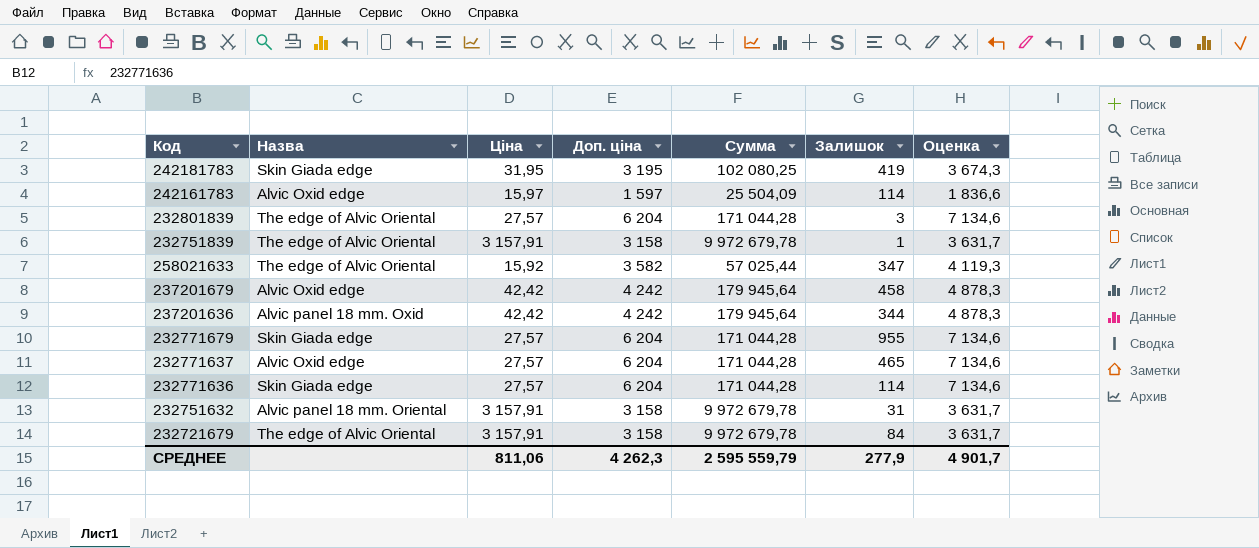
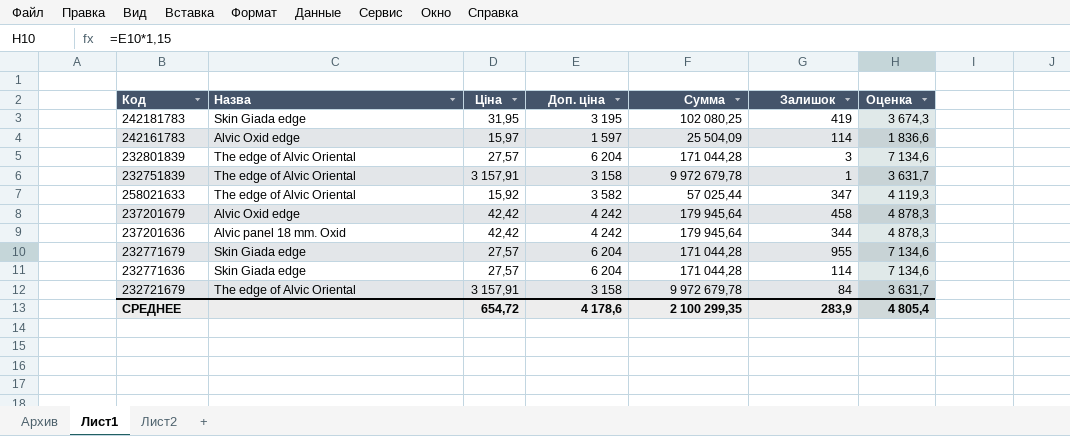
row 232771637: Alvic Oxid edge | 27,57 | 6 204 | 171 044,28 | 465 | 7 134,6 -> none
row 232751632: Alvic panel 18 mm. Oriental | 3 157,91 | 3 158 | 9 972 679,78 | 31 | 3 631,7 -> none
СРЕДНЕЕ | Ціна: 811,06 -> 654,72
СРЕДНЕЕ | Доп. ціна: 4 262,3 -> 4 178,6
СРЕДНЕЕ | Сумма: 2 595 559,79 -> 2 100 299,35
СРЕДНЕЕ | Залишок: 277,9 -> 283,9
СРЕДНЕЕ | Оценка: 4 901,7 -> 4 805,4

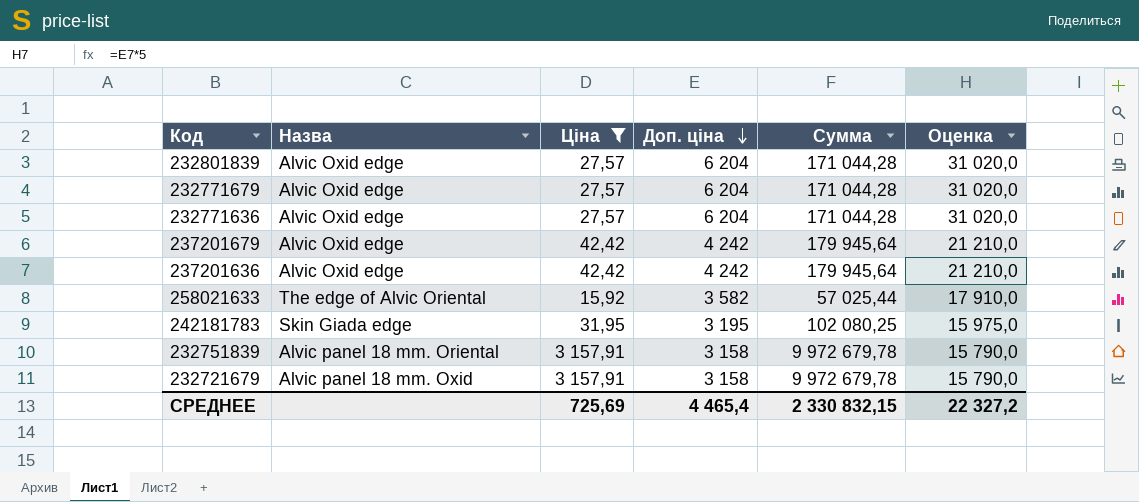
filter: none -> Ціна != 15,97
row order: none -> Доп. ціна descending
column Залишок | position: 6 -> none
column Оценка | formula: [Доп. ціна] * 1,15 -> [Доп. ціна] * 5
232801839 | Назва: The edge of Alvic Oriental -> Alvic Oxid edge
232771679 | Назва: Skin Giada edge -> Alvic Oxid edge
232771636 | Назва: Skin Giada edge -> Alvic Oxid edge
237201636 | Назва: Alvic panel 18 mm. Oxid -> Alvic Oxid edge
232751839 | Назва: The edge of Alvic Oriental -> Alvic panel 18 mm. Oriental
232721679 | Назва: The edge of Alvic Oriental -> Alvic panel 18 mm. Oxid
СРЕДНЕЕ | Ціна: 654,72 -> 725,69
СРЕДНЕЕ | Доп. ціна: 4 178,6 -> 4 465,4
СРЕДНЕЕ | Сумма: 2 100 299,35 -> 2 330 832,15
СРЕДНЕЕ | Оценка: 4 805,4 -> 22 327,2

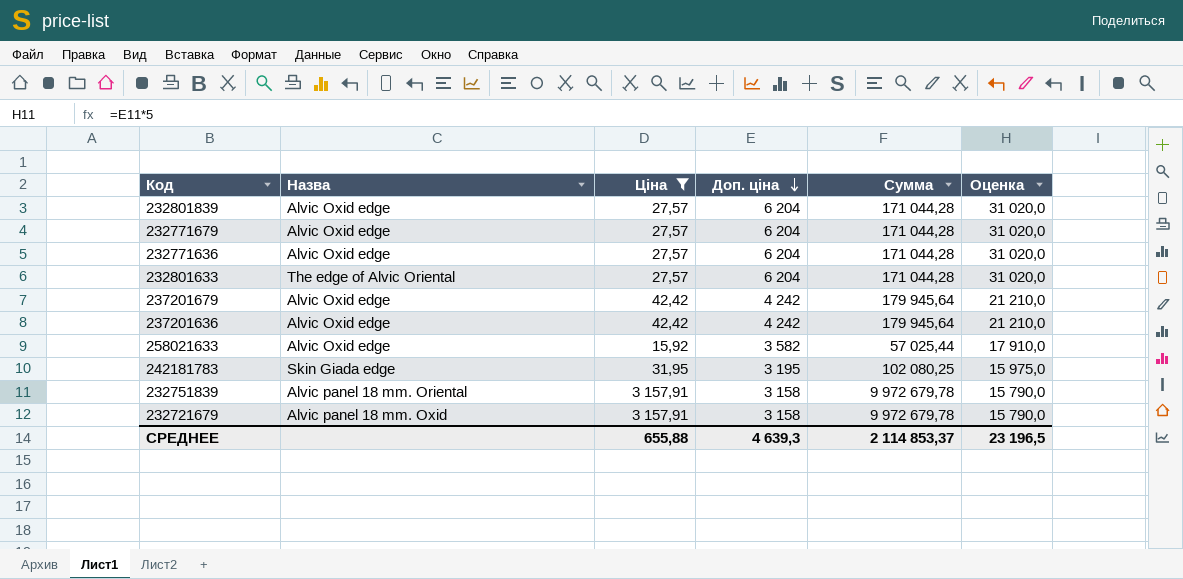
row 232801633: none -> The edge of Alvic Oriental | 27,57 | 6 204 | 171 044,28 | 31 020,0
258021633 | Назва: The edge of Alvic Oriental -> Alvic Oxid edge
СРЕДНЕЕ | Ціна: 725,69 -> 655,88
СРЕДНЕЕ | Доп. ціна: 4 465,4 -> 4 639,3
СРЕДНЕЕ | Сумма: 2 330 832,15 -> 2 114 853,37
СРЕДНЕЕ | Оценка: 22 327,2 -> 23 196,5

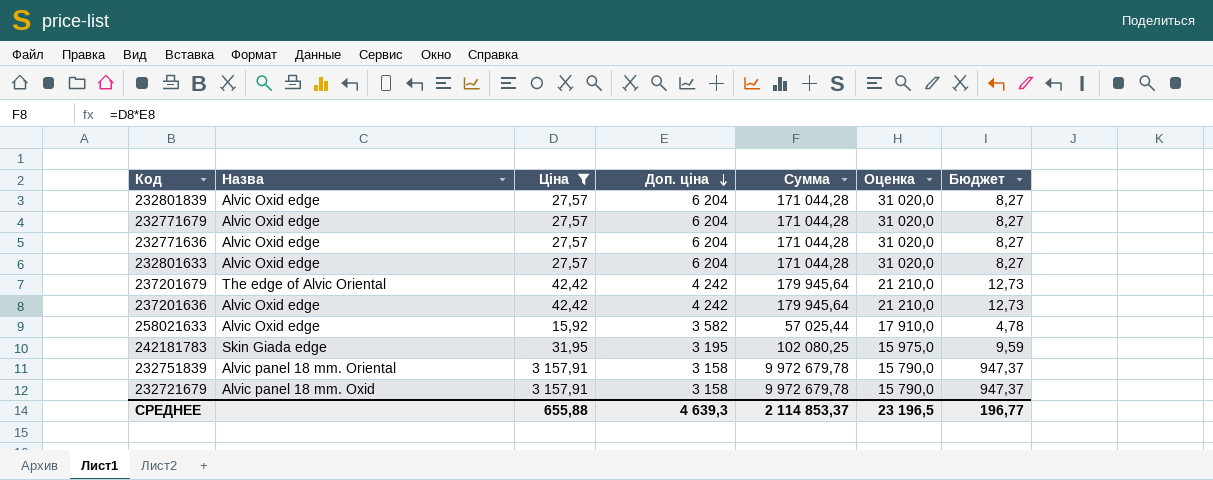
column Бюджет | formula: none -> [Ціна] * 0,3
232801633 | Назва: The edge of Alvic Oriental -> Alvic Oxid edge
237201679 | Назва: Alvic Oxid edge -> The edge of Alvic Oriental

